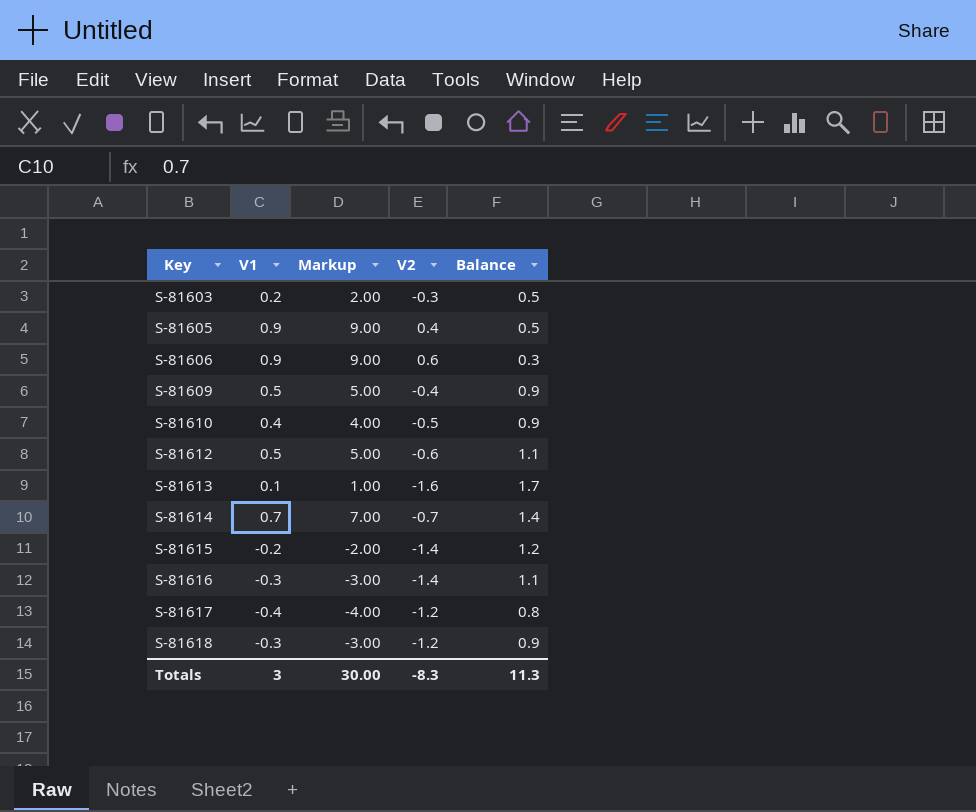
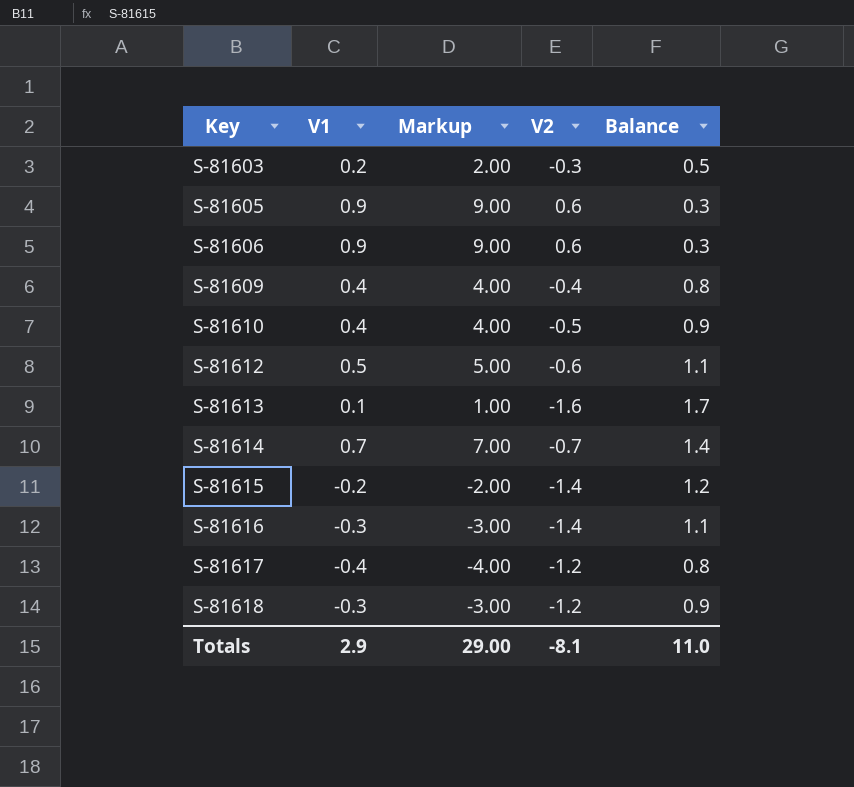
S-81605 | V2: 0.4 -> 0.6
S-81605 | Balance: 0.5 -> 0.3
S-81609 | V1: 0.5 -> 0.4
S-81609 | Markup: 5.00 -> 4.00
S-81609 | Balance: 0.9 -> 0.8
Totals | V1: 3 -> 2.9
Totals | Markup: 30.00 -> 29.00
Totals | V2: -8.3 -> -8.1
Totals | Balance: 11.3 -> 11.0

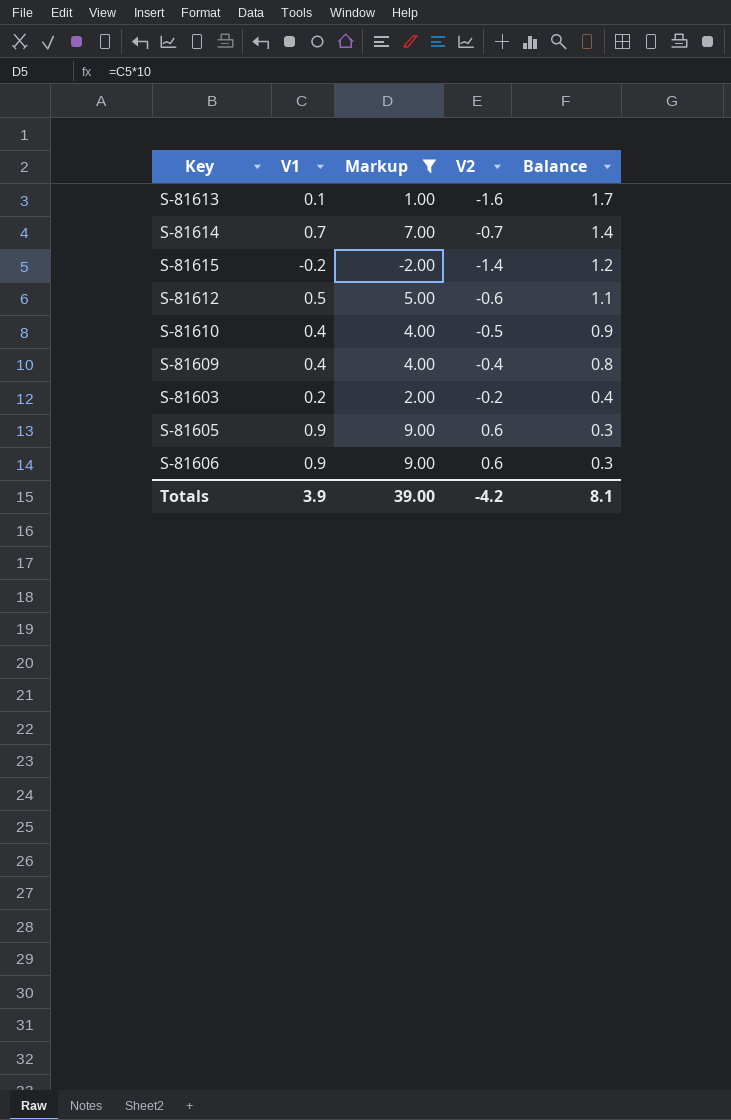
filter: none -> Markup >= -2.00
row order: Key ascending -> Balance descending
S-81603 | V2: -0.3 -> -0.2
S-81603 | Balance: 0.5 -> 0.4
Totals | V1: 2.9 -> 3.9
Totals | Markup: 29.00 -> 39.00
Totals | V2: -8.1 -> -4.2
Totals | Balance: 11.0 -> 8.1

